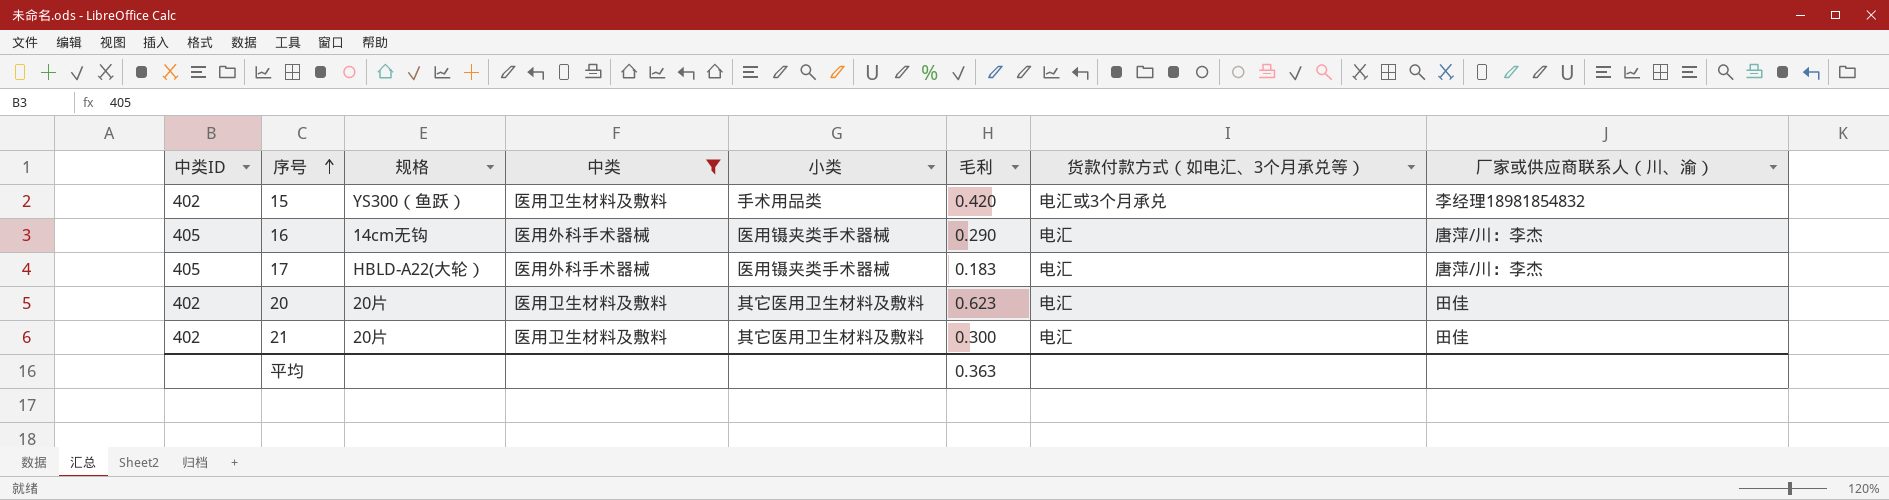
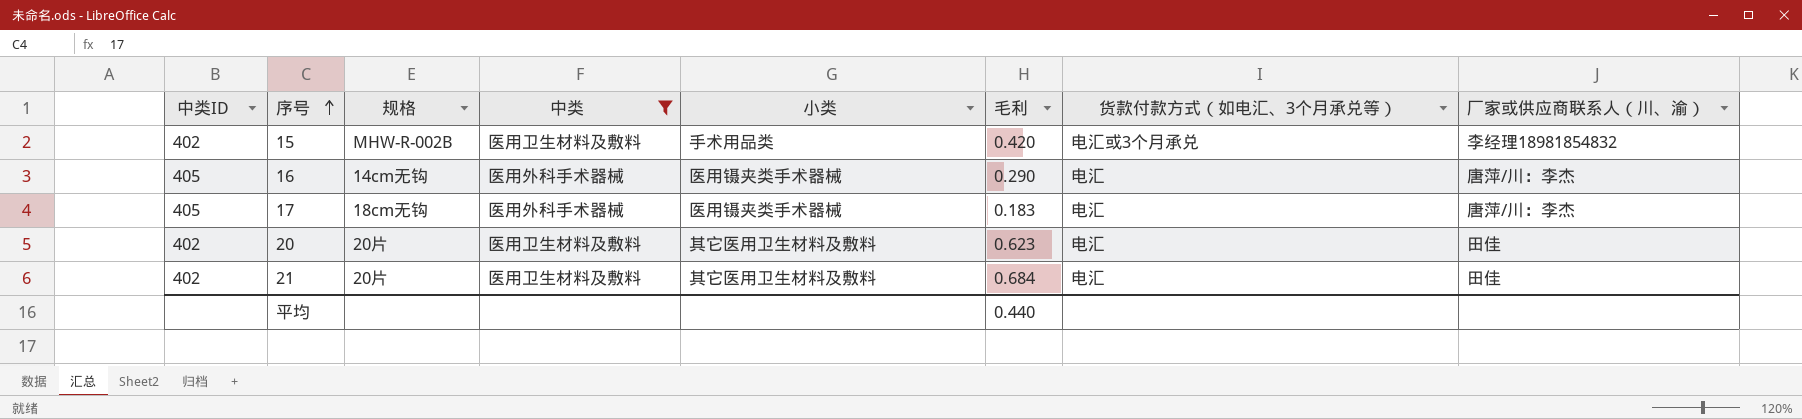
15 | 规格: YS300（鱼跃） -> MHW-R-002B
17 | 规格: HBLD-A22(大轮） -> 18cm无钩
21 | 毛利: 0.300 -> 0.684
平均 | 毛利: 0.363 -> 0.440

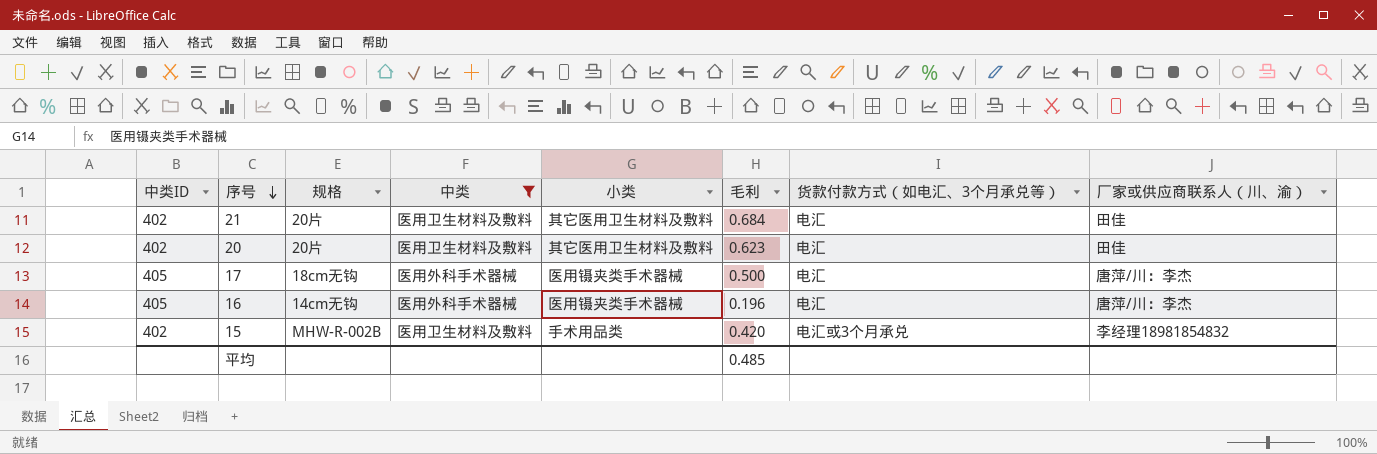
row order: 序号 ascending -> 序号 descending
17 | 毛利: 0.183 -> 0.500
16 | 毛利: 0.290 -> 0.196
平均 | 毛利: 0.440 -> 0.485

